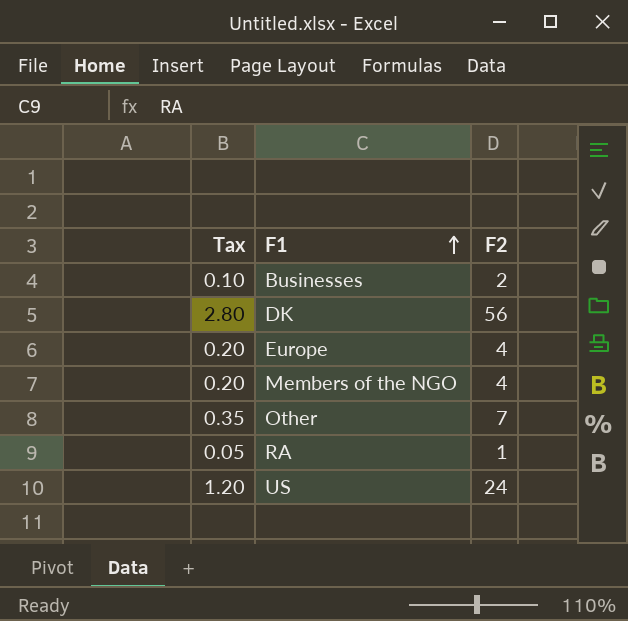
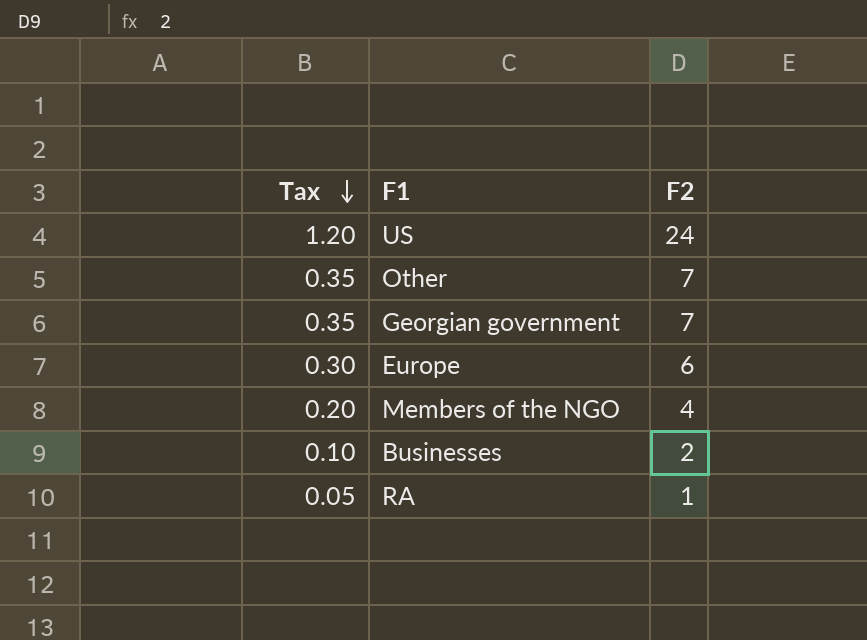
row order: F1 ascending -> Tax descending
row DK: 2.80 | 56 -> none
row Georgian government: none -> 0.35 | 7
Europe | Tax: 0.20 -> 0.30
Europe | F2: 4 -> 6

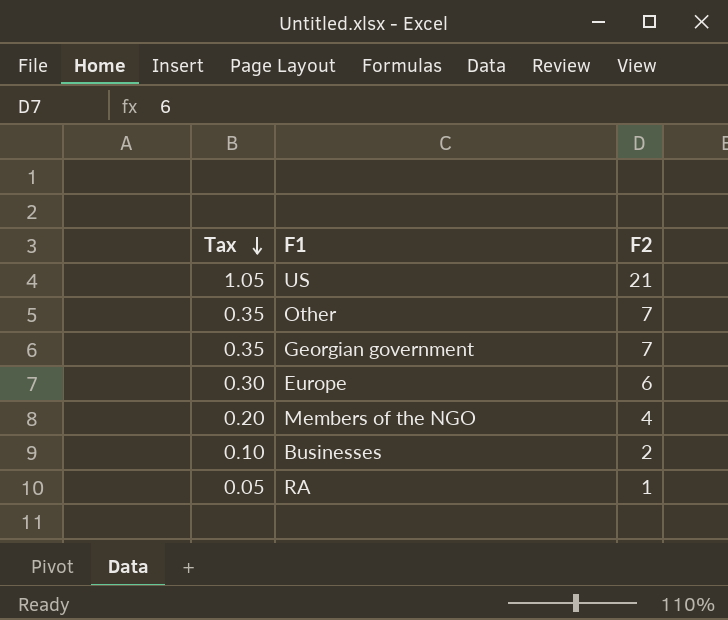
US | Tax: 1.20 -> 1.05
US | F2: 24 -> 21

